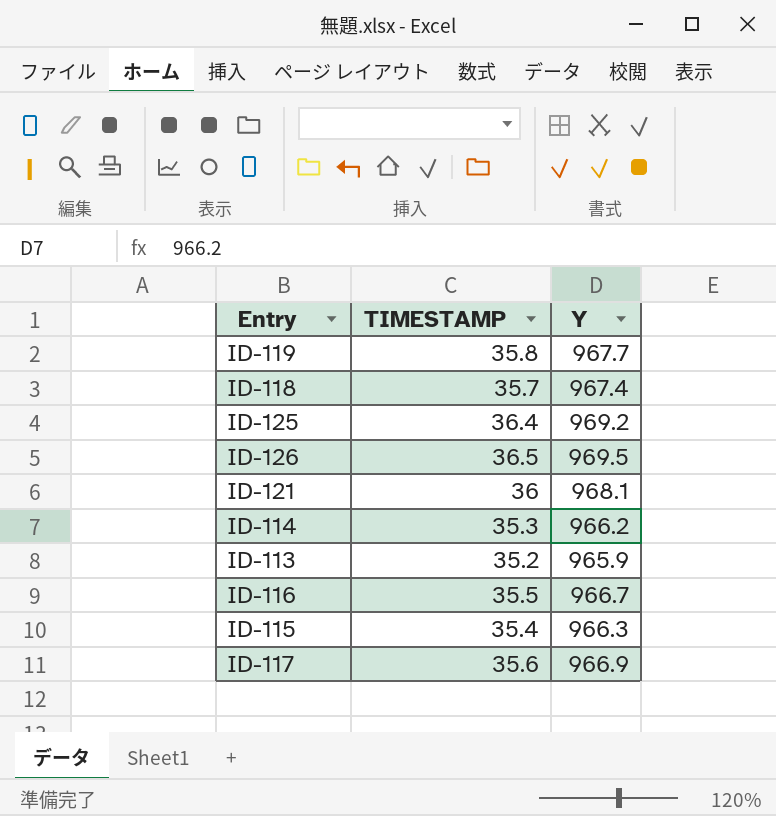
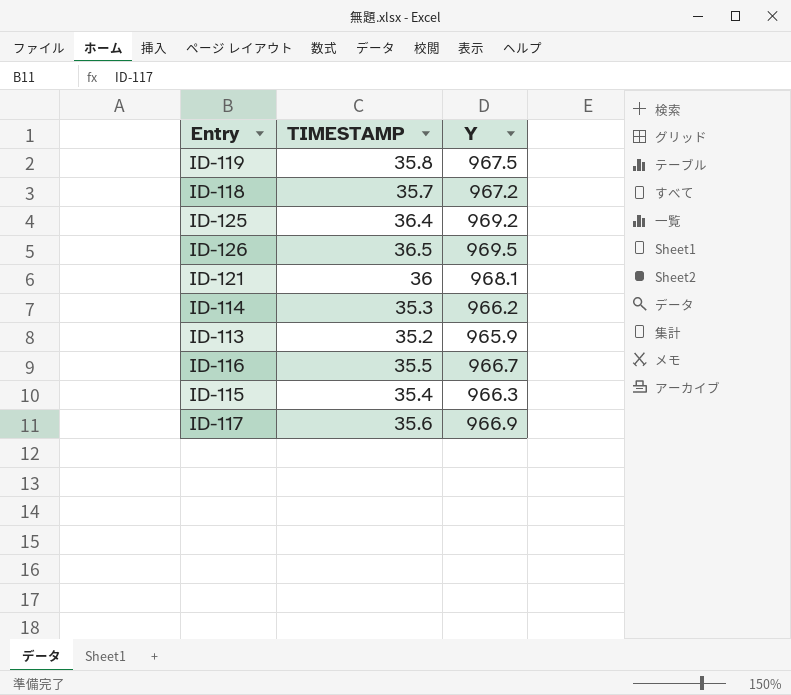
ID-119 | Y: 967.7 -> 967.5
ID-118 | Y: 967.4 -> 967.2

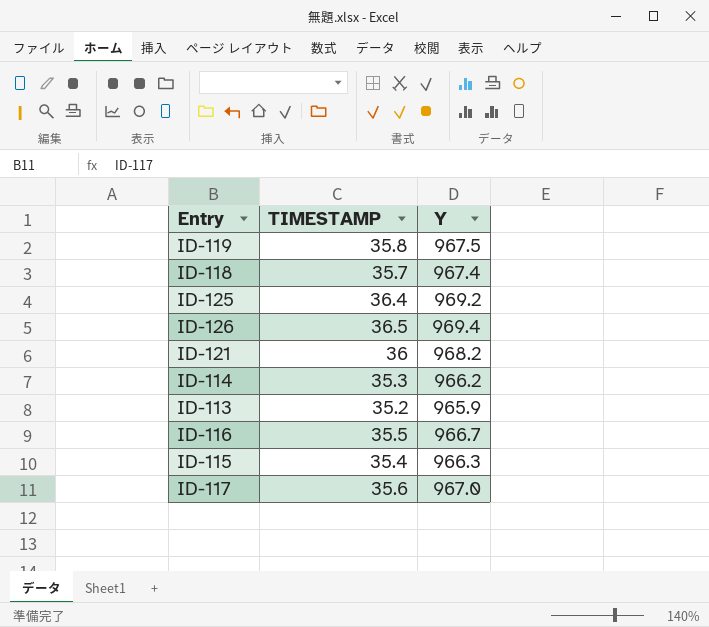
ID-118 | Y: 967.2 -> 967.4
ID-126 | Y: 969.5 -> 969.4
ID-121 | Y: 968.1 -> 968.2
ID-117 | Y: 966.9 -> 967.0

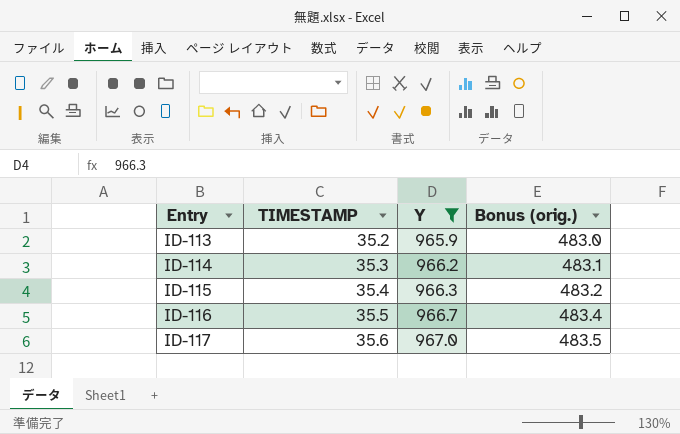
filter: none -> Y <= 967.0
row order: none -> Entry ascending
column Bonus (orig.) | formula: none -> [Y] * 0.5

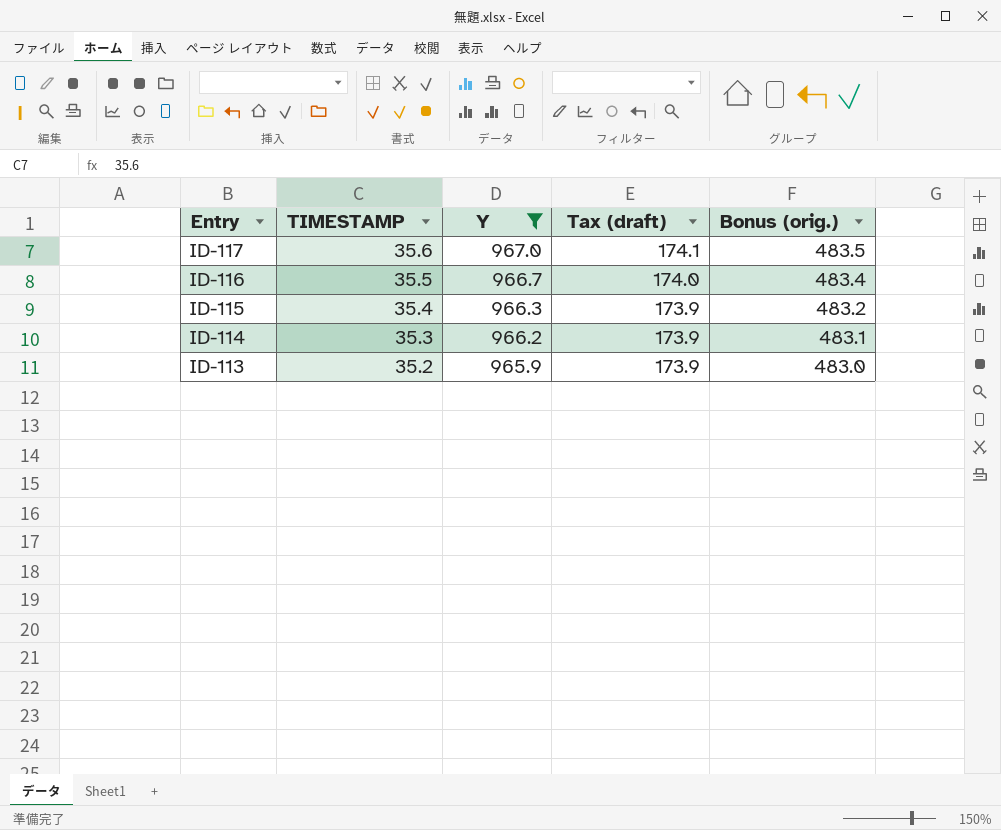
row order: Entry ascending -> Entry descending
column Tax (draft) | formula: none -> [Y] * 0.18

